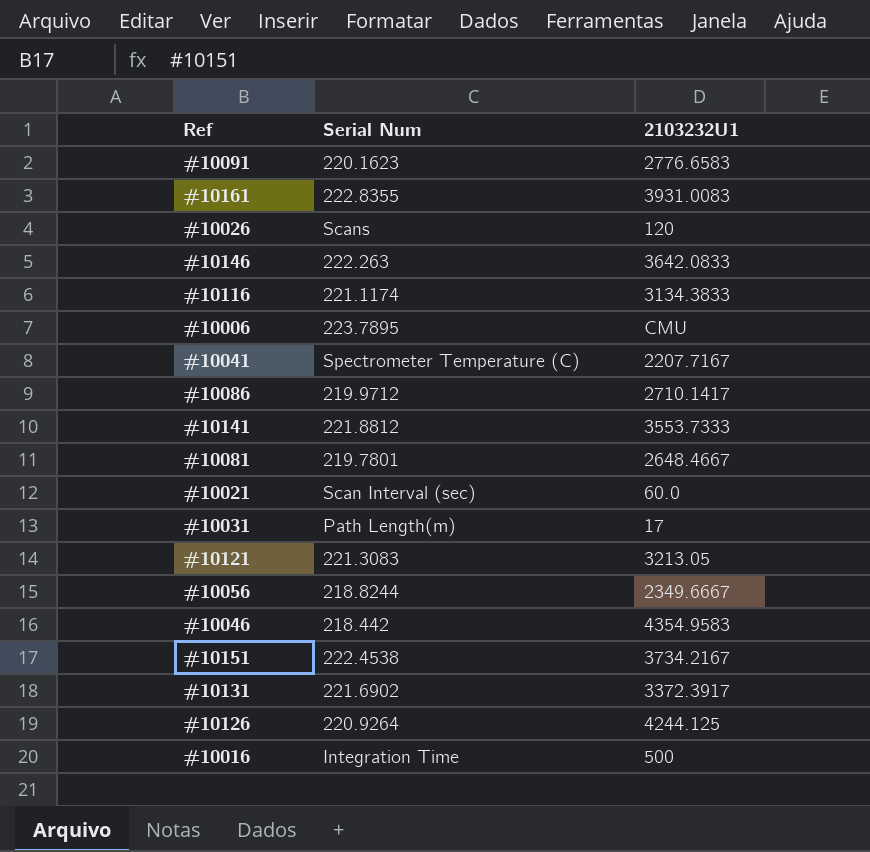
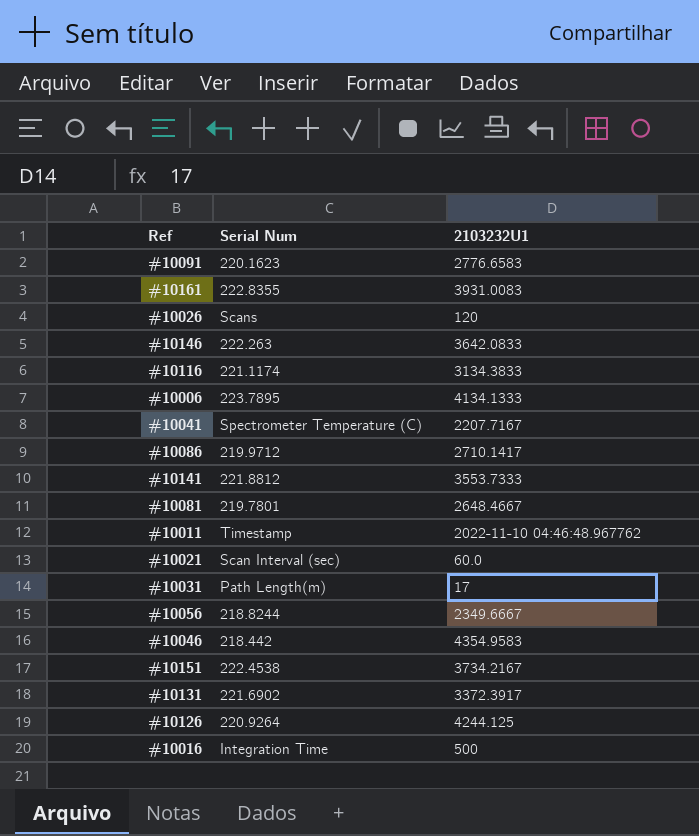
row #10121: 221.3083 | 3213.05 -> none
#10006 | 2103232U1: CMU -> 4134.1333
row #10011: none -> Timestamp | 2022-11-10 04:46:48.967762

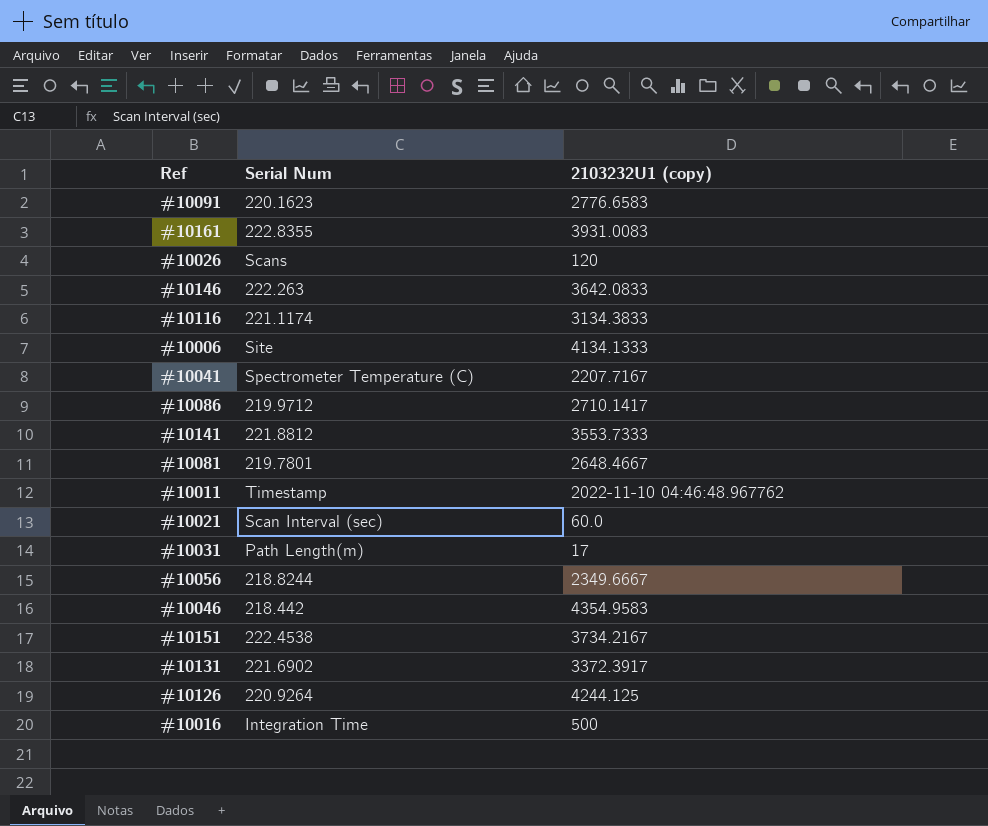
column name: 2103232U1 -> 2103232U1 (copy)
#10006 | Serial Num: 223.7895 -> Site

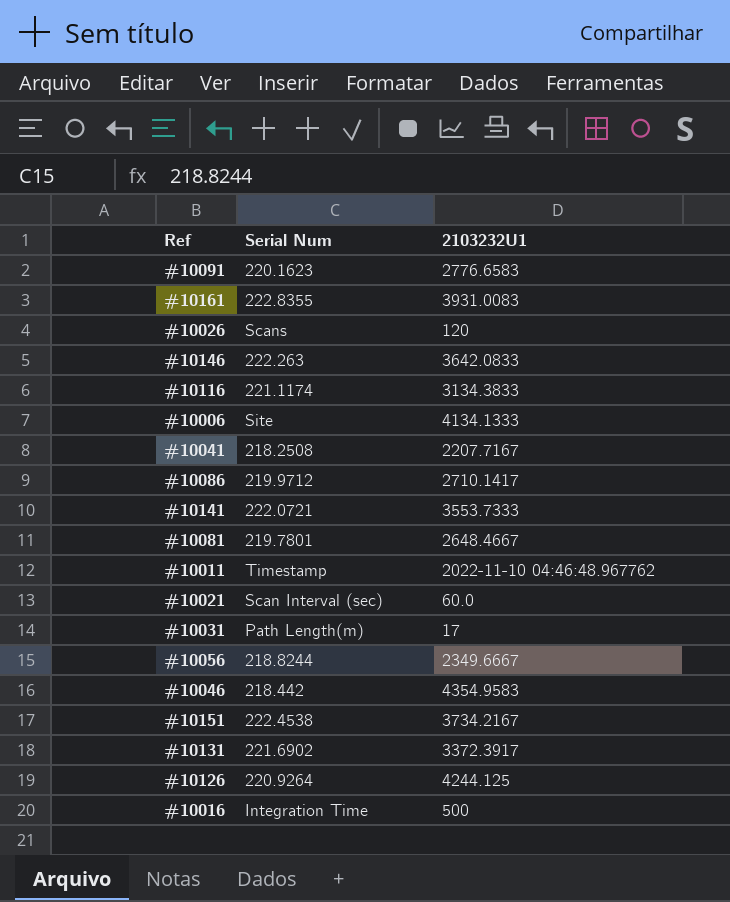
column name: 2103232U1 (copy) -> 2103232U1
#10041 | Serial Num: Spectrometer Temperature (C) -> 218.2508
#10141 | Serial Num: 221.8812 -> 222.0721

